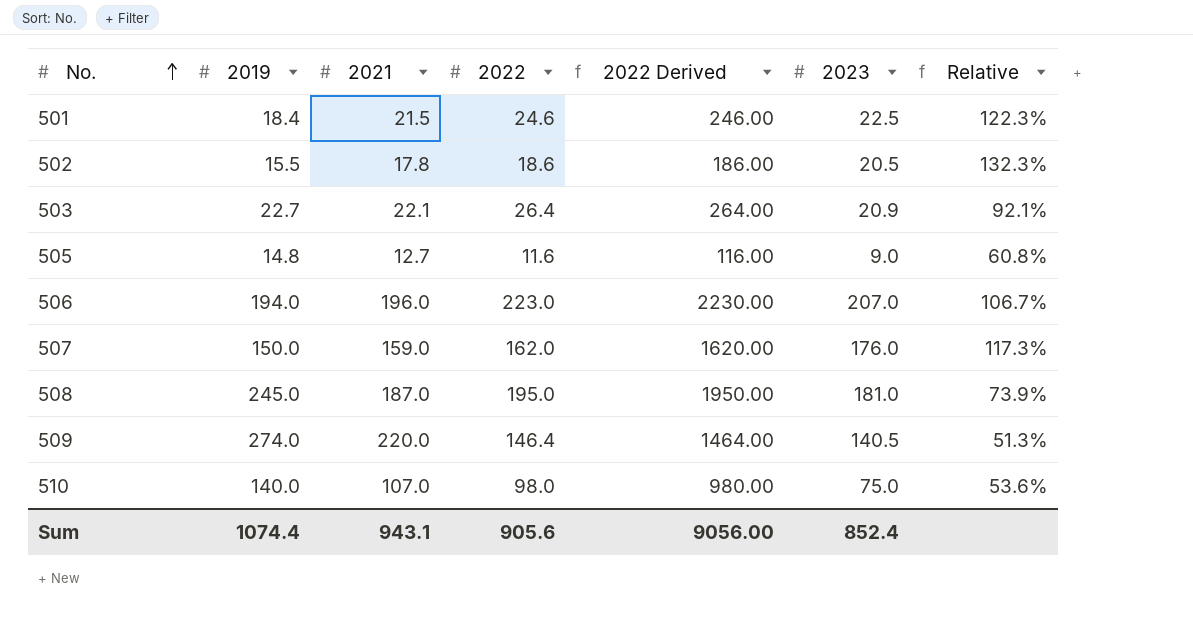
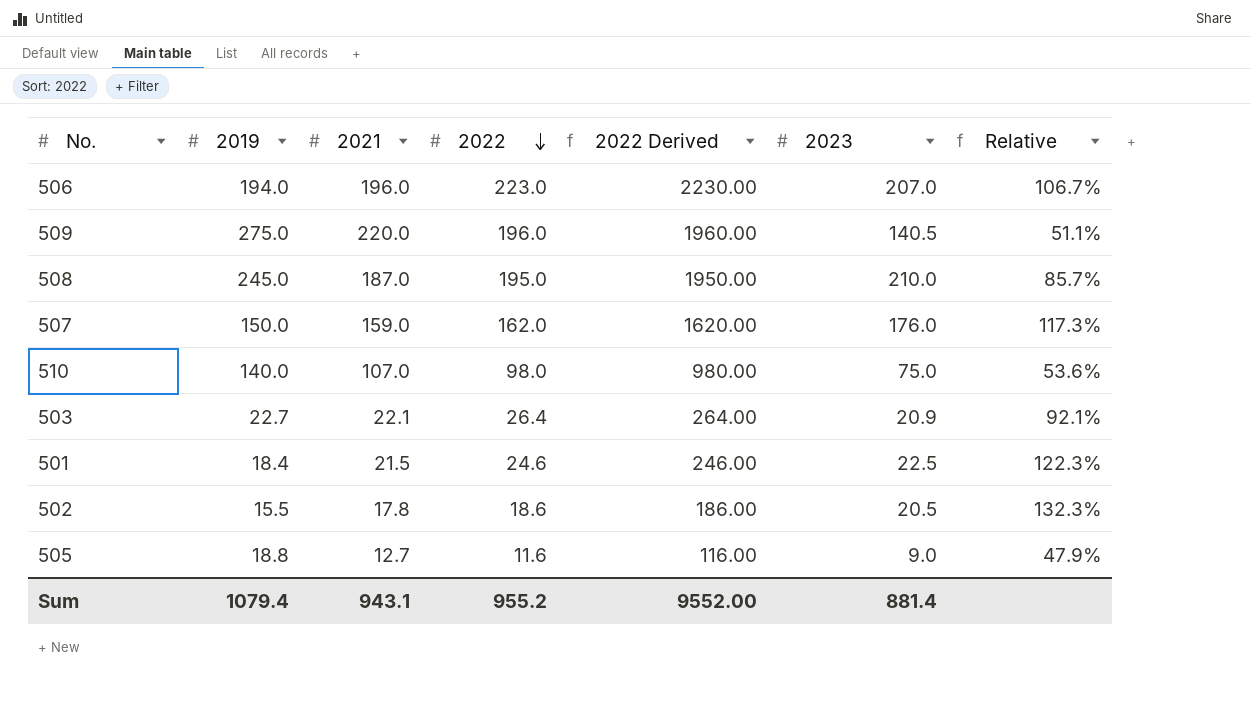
row order: No. ascending -> 2022 descending
509 | 2019: 274.0 -> 275.0
509 | 2022: 146.4 -> 196.0
509 | 2022 Derived: 1464.00 -> 1960.00
509 | Relative: 51.3% -> 51.1%
508 | 2023: 181.0 -> 210.0
508 | Relative: 73.9% -> 85.7%
505 | 2019: 14.8 -> 18.8
505 | Relative: 60.8% -> 47.9%
Sum | 2019: 1074.4 -> 1079.4
Sum | 2022: 905.6 -> 955.2
Sum | 2022 Derived: 9056.00 -> 9552.00
Sum | 2023: 852.4 -> 881.4

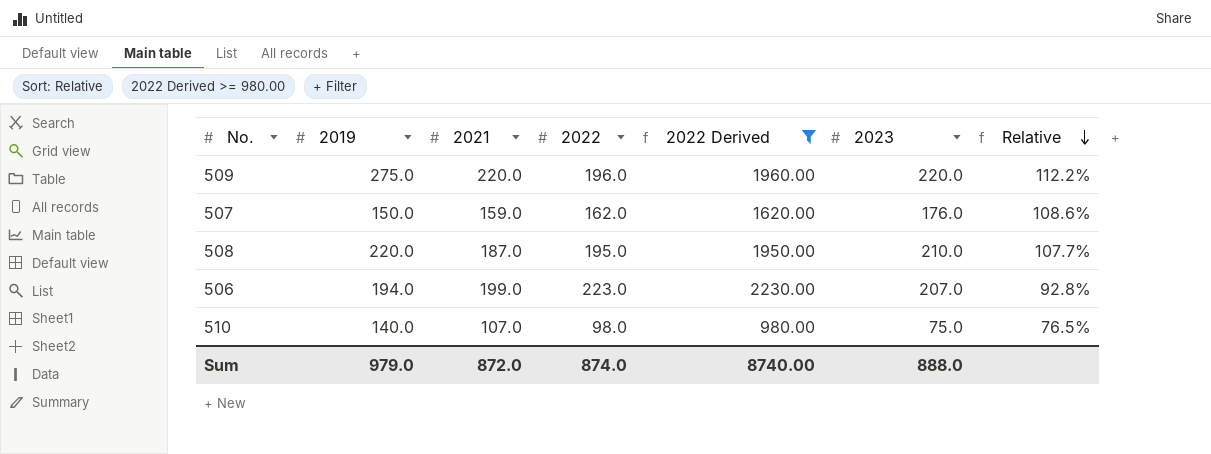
filter: none -> 2022 Derived >= 980.00
row order: 2022 descending -> Relative descending
column Relative | formula: [2023] / [2019] -> [2023] / [2022]
509 | 2023: 140.5 -> 220.0
508 | 2019: 245.0 -> 220.0
506 | 2021: 196.0 -> 199.0
Sum | 2019: 1079.4 -> 979.0
Sum | 2021: 943.1 -> 872.0
Sum | 2022: 955.2 -> 874.0
Sum | 2022 Derived: 9552.00 -> 8740.00
Sum | 2023: 881.4 -> 888.0

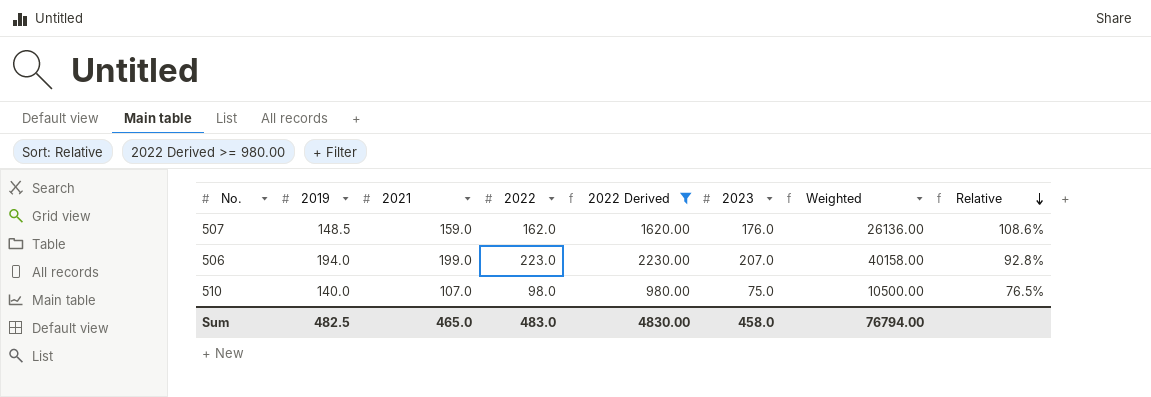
column Weighted | formula: none -> [2019] * [2023]
row 509: 275.0 | 220.0 | 196.0 | 1960.00 | 220.0 | 112.2% -> none
row 508: 220.0 | 187.0 | 195.0 | 1950.00 | 210.0 | 107.7% -> none
507 | 2019: 150.0 -> 148.5
Sum | 2019: 979.0 -> 482.5
Sum | 2021: 872.0 -> 465.0
Sum | 2022: 874.0 -> 483.0
Sum | 2022 Derived: 8740.00 -> 4830.00
Sum | 2023: 888.0 -> 458.0

